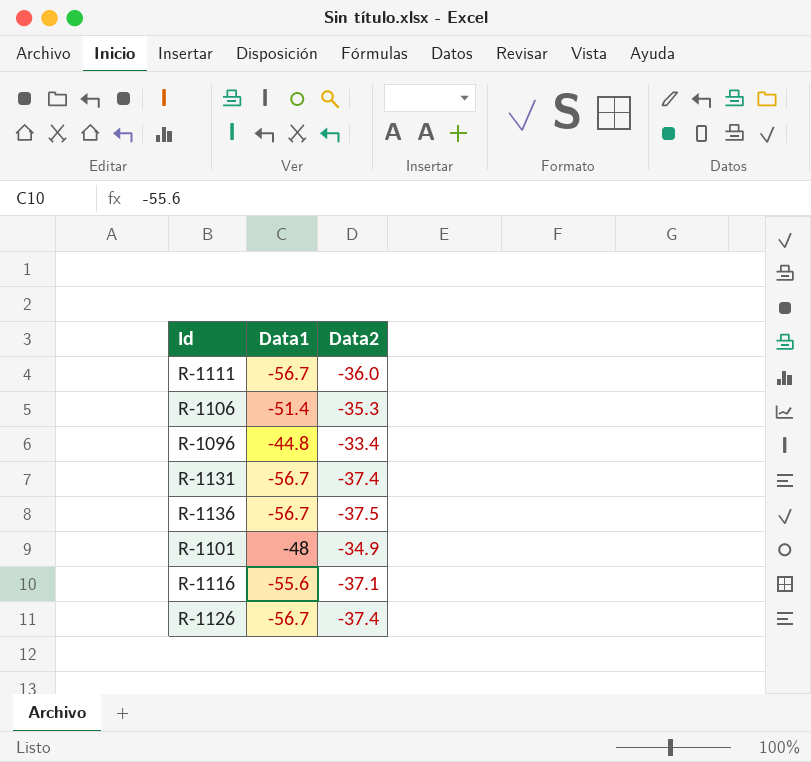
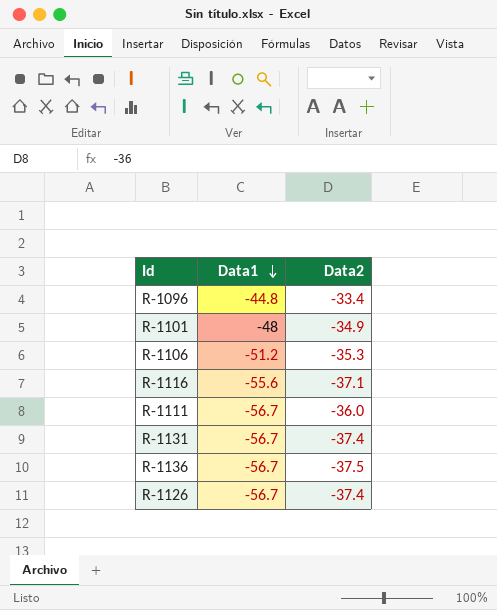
row order: none -> Data1 descending
R-1106 | Data1: -51.4 -> -51.2

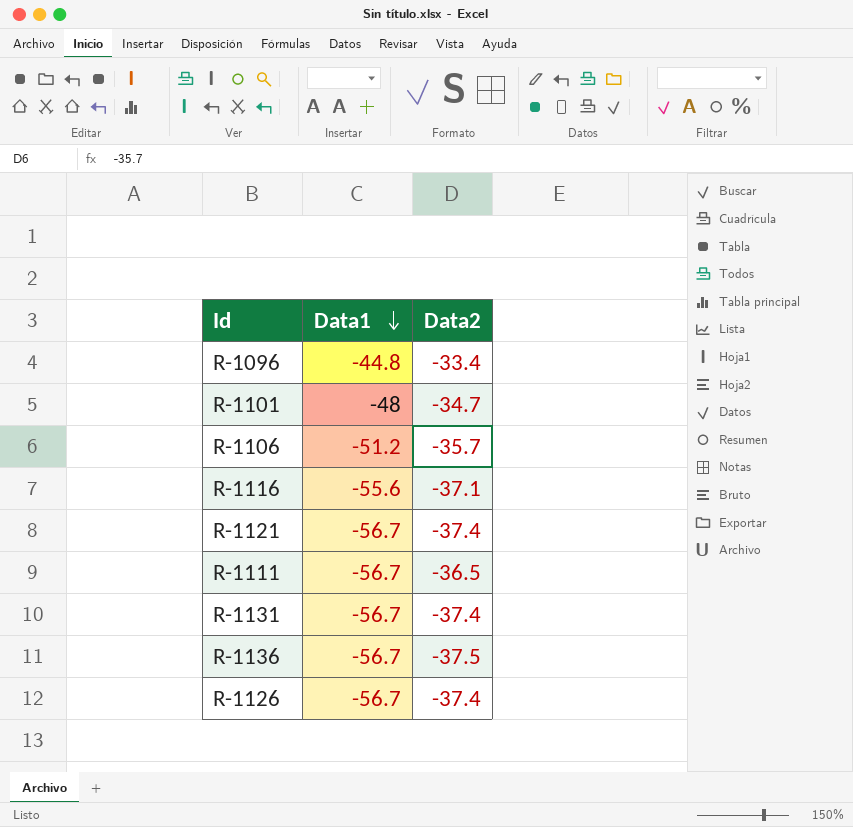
R-1101 | Data2: -34.9 -> -34.7
R-1106 | Data2: -35.3 -> -35.7
row R-1121: none -> -56.7 | -37.4
R-1111 | Data2: -36.0 -> -36.5

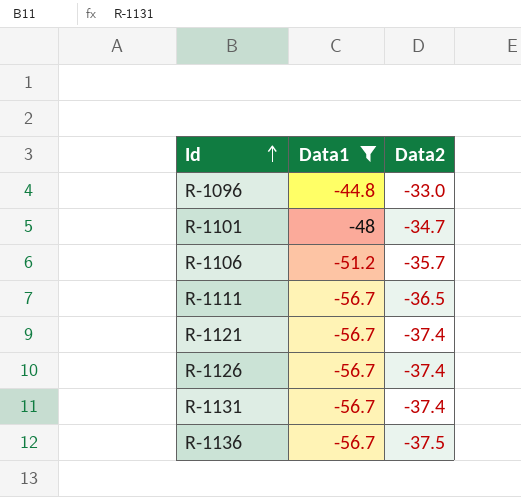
filter: none -> Data1 != -55.6
row order: Data1 descending -> Id ascending
R-1096 | Data2: -33.4 -> -33.0

